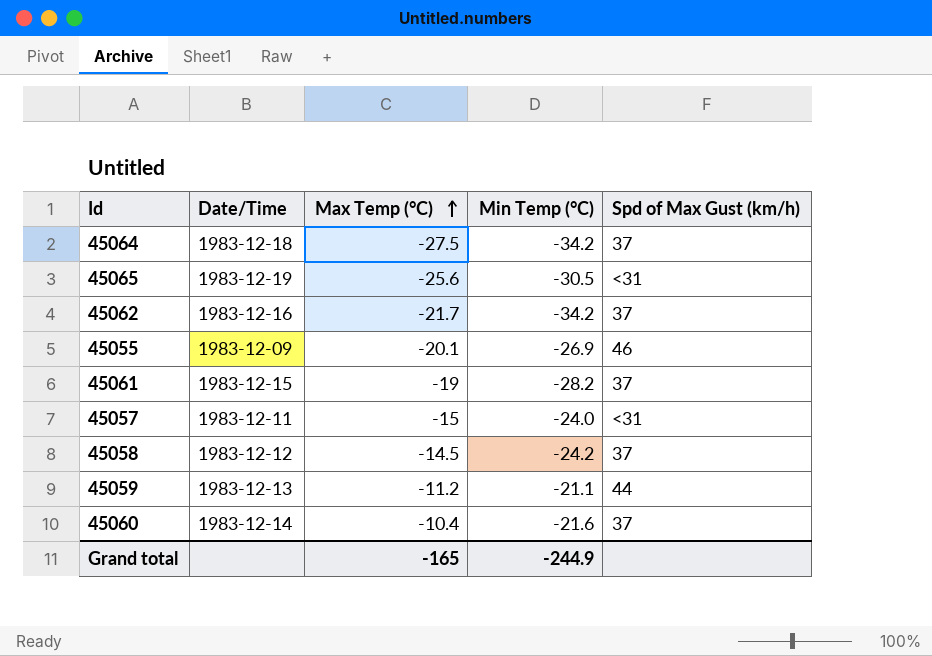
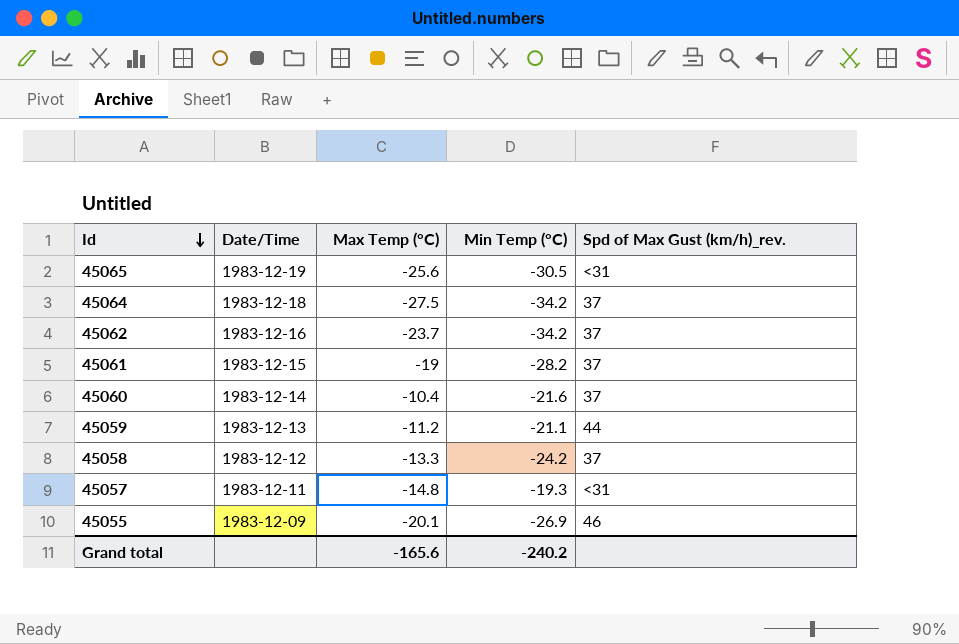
row order: Max Temp (°C) ascending -> Id descending
column name: Spd of Max Gust (km/h) -> Spd of Max Gust (km/h)_rev.
45062 | Max Temp (°C): -21.7 -> -23.7
45058 | Max Temp (°C): -14.5 -> -13.3
45057 | Max Temp (°C): -15 -> -14.8
45057 | Min Temp (°C): -24.0 -> -19.3
Grand total | Max Temp (°C): -165 -> -165.6
Grand total | Min Temp (°C): -244.9 -> -240.2

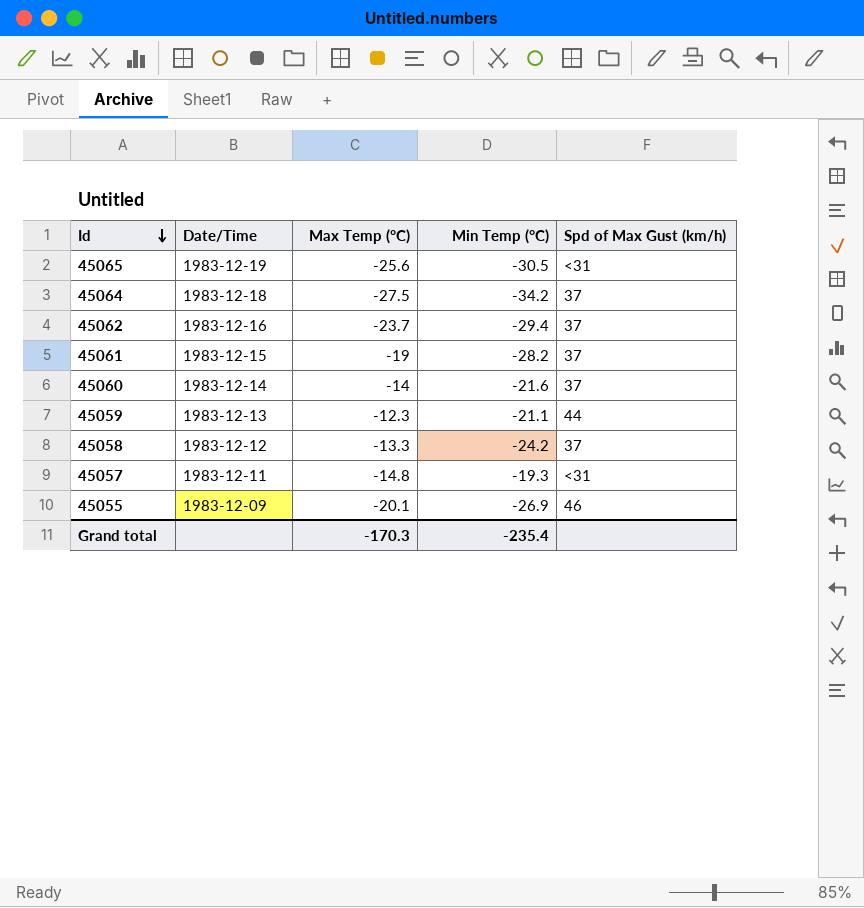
column name: Spd of Max Gust (km/h)_rev. -> Spd of Max Gust (km/h)
45062 | Min Temp (°C): -34.2 -> -29.4
45060 | Max Temp (°C): -10.4 -> -14
45059 | Max Temp (°C): -11.2 -> -12.3
Grand total | Max Temp (°C): -165.6 -> -170.3
Grand total | Min Temp (°C): -240.2 -> -235.4

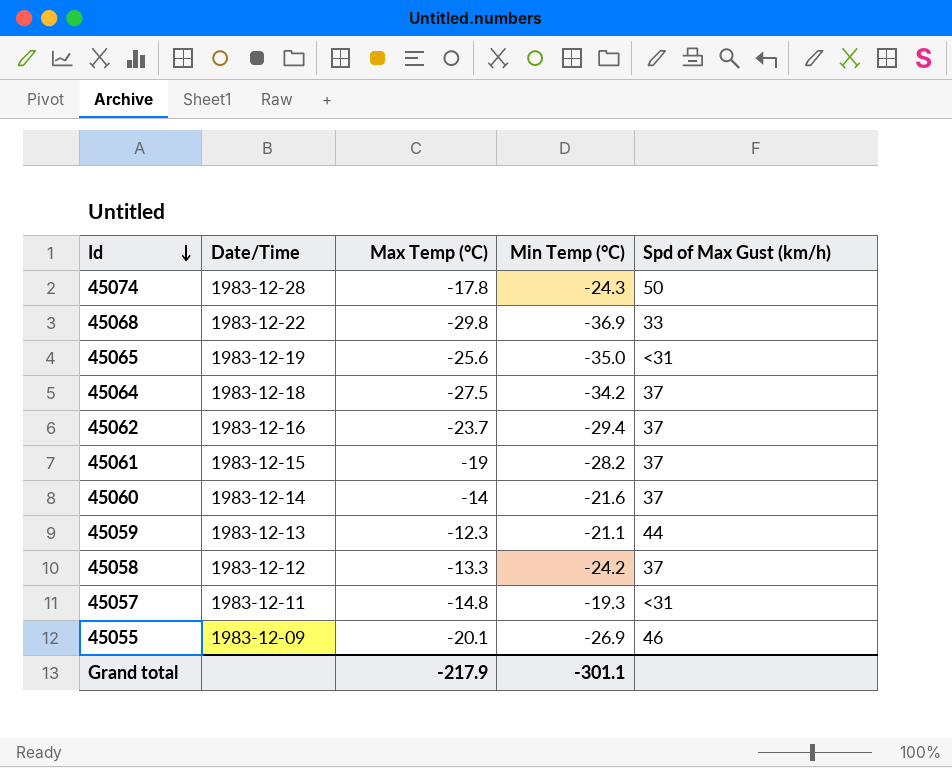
row 45074: none -> 1983-12-28 | -17.8 | -24.3 | 50
row 45068: none -> 1983-12-22 | -29.8 | -36.9 | 33
45065 | Min Temp (°C): -30.5 -> -35.0
Grand total | Max Temp (°C): -170.3 -> -217.9
Grand total | Min Temp (°C): -235.4 -> -301.1

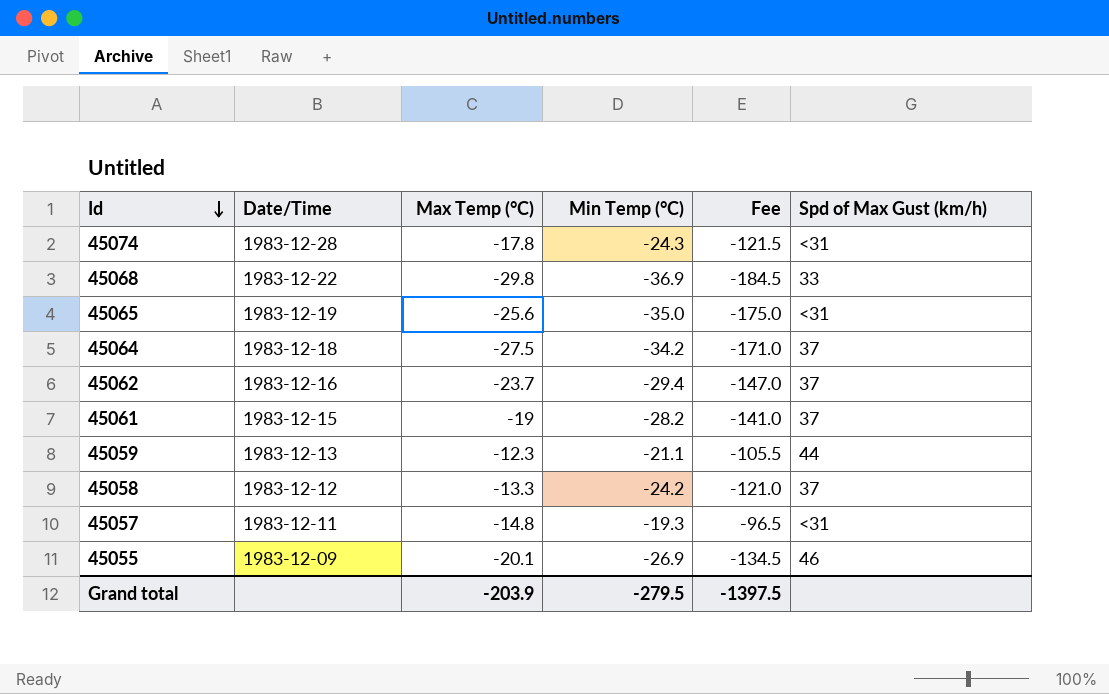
column Fee | formula: none -> [Min Temp (°C)] * 5
row 45060: 1983-12-14 | -14 | -21.6 | 37 -> none
45074 | Spd of Max Gust (km/h): 50 -> <31
Grand total | Max Temp (°C): -217.9 -> -203.9
Grand total | Min Temp (°C): -301.1 -> -279.5

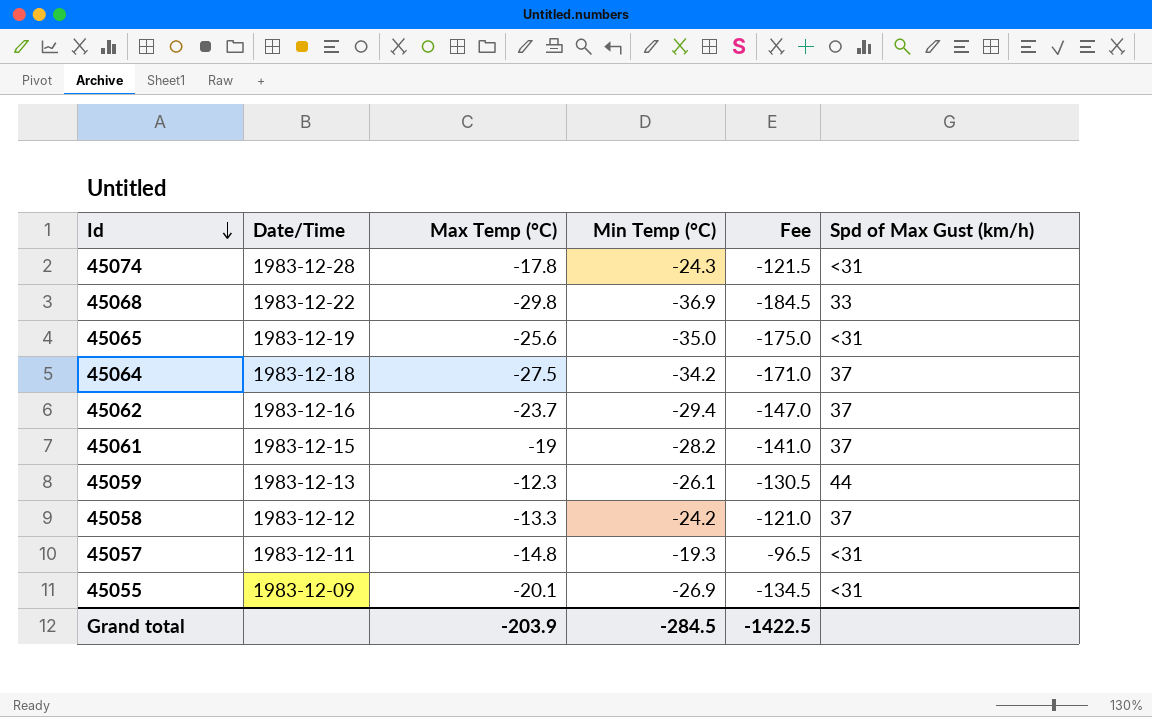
45059 | Min Temp (°C): -21.1 -> -26.1
45059 | Fee: -105.5 -> -130.5
45055 | Spd of Max Gust (km/h): 46 -> <31
Grand total | Min Temp (°C): -279.5 -> -284.5
Grand total | Fee: -1397.5 -> -1422.5

